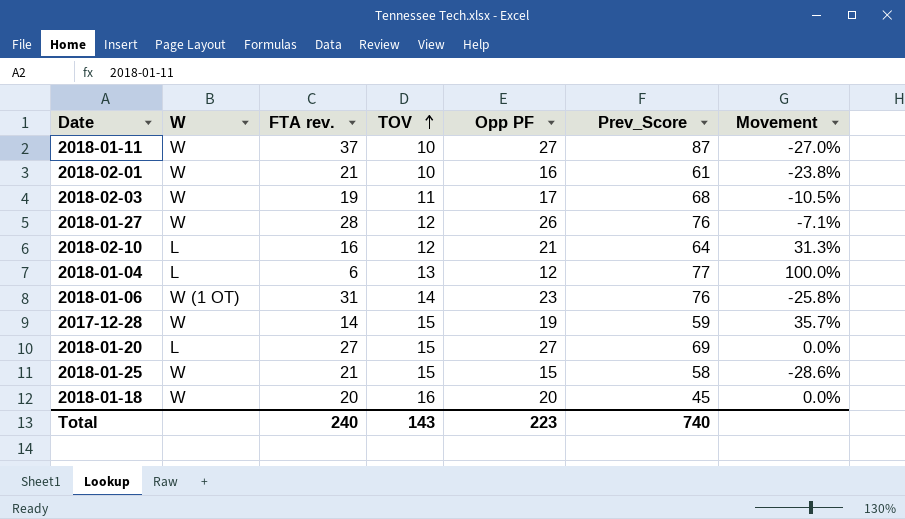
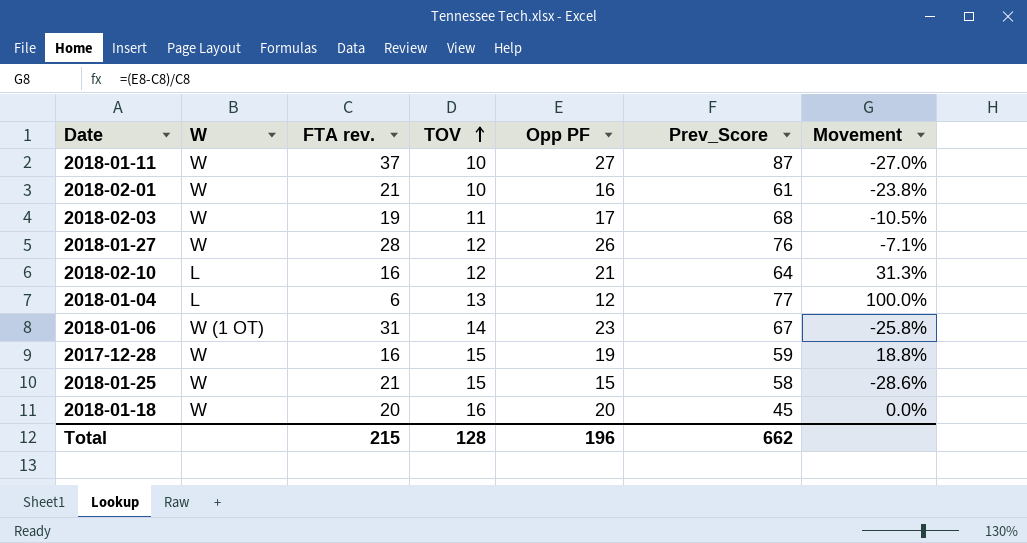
row 2018-01-20: L | 27 | 15 | 27 | 69 | 0.0% -> none
2018-01-06 | Prev_Score: 76 -> 67
2017-12-28 | FTA rev.: 14 -> 16
2017-12-28 | Movement: 35.7% -> 18.8%
Total | FTA rev.: 240 -> 215
Total | TOV: 143 -> 128
Total | Opp PF: 223 -> 196
Total | Prev_Score: 740 -> 662

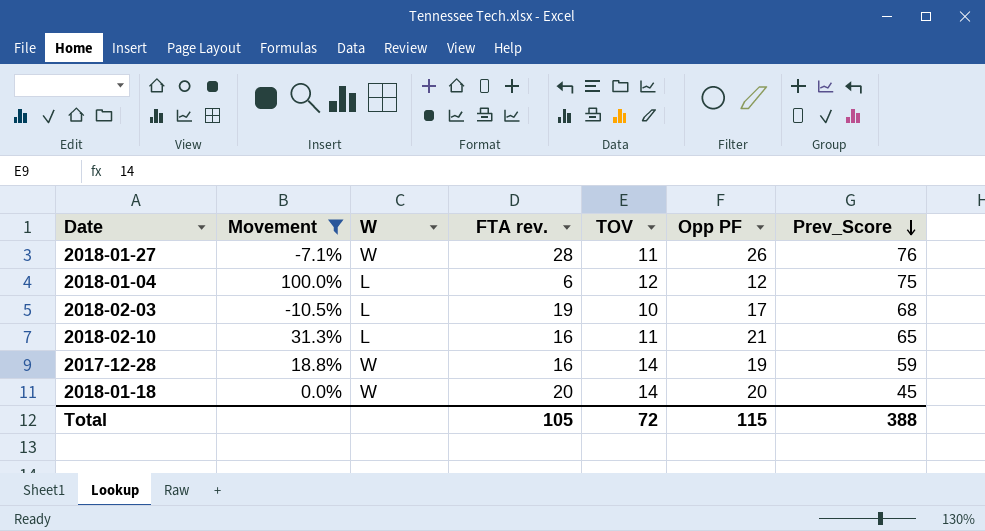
filter: none -> Movement >= -10.5%
row order: TOV ascending -> Prev_Score descending
column Movement | position: 7 -> 2
2018-01-27 | TOV: 12 -> 11
2018-01-04 | TOV: 13 -> 12
2018-01-04 | Prev_Score: 77 -> 75
2018-02-03 | W: W -> L
2018-02-03 | TOV: 11 -> 10
2018-02-10 | TOV: 12 -> 11
2018-02-10 | Prev_Score: 64 -> 65
2017-12-28 | TOV: 15 -> 14
2018-01-18 | TOV: 16 -> 14
Total | FTA rev.: 215 -> 105
Total | TOV: 128 -> 72
Total | Opp PF: 196 -> 115
Total | Prev_Score: 662 -> 388

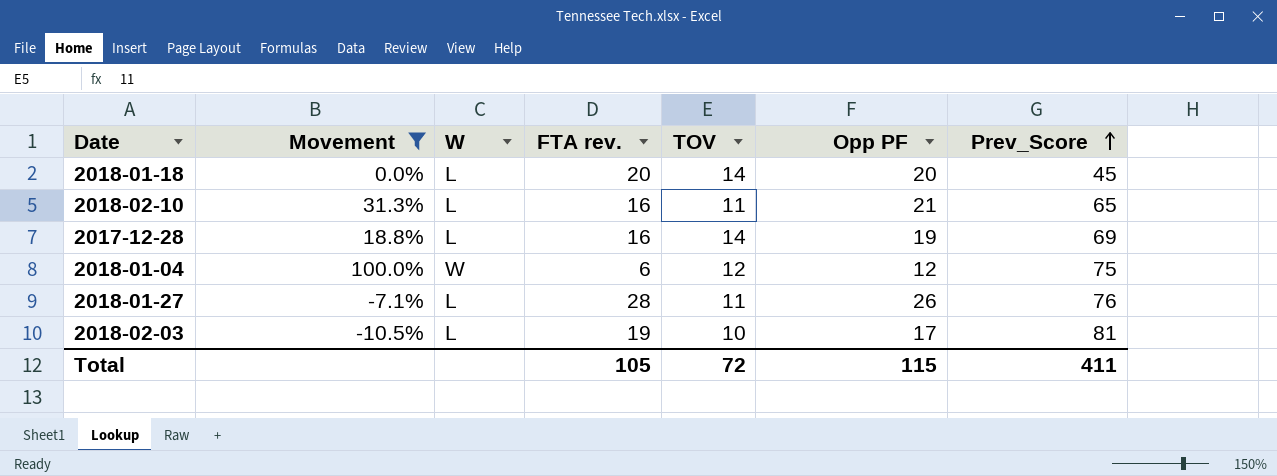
row order: Prev_Score descending -> Prev_Score ascending
2018-01-18 | W: W -> L
2017-12-28 | W: W -> L
2017-12-28 | Prev_Score: 59 -> 69
2018-01-04 | W: L -> W
2018-01-27 | W: W -> L
2018-02-03 | Prev_Score: 68 -> 81
Total | Prev_Score: 388 -> 411

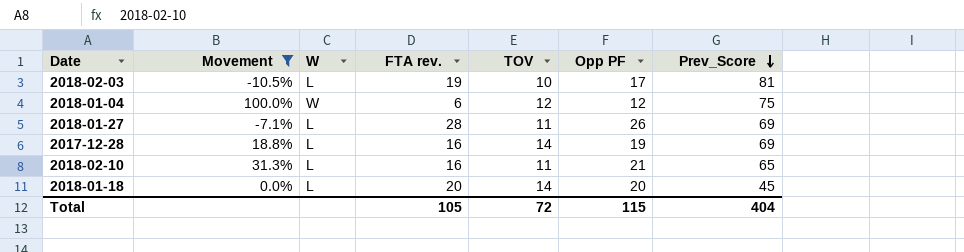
row order: Prev_Score ascending -> Prev_Score descending
2018-01-27 | Prev_Score: 76 -> 69
Total | Prev_Score: 411 -> 404

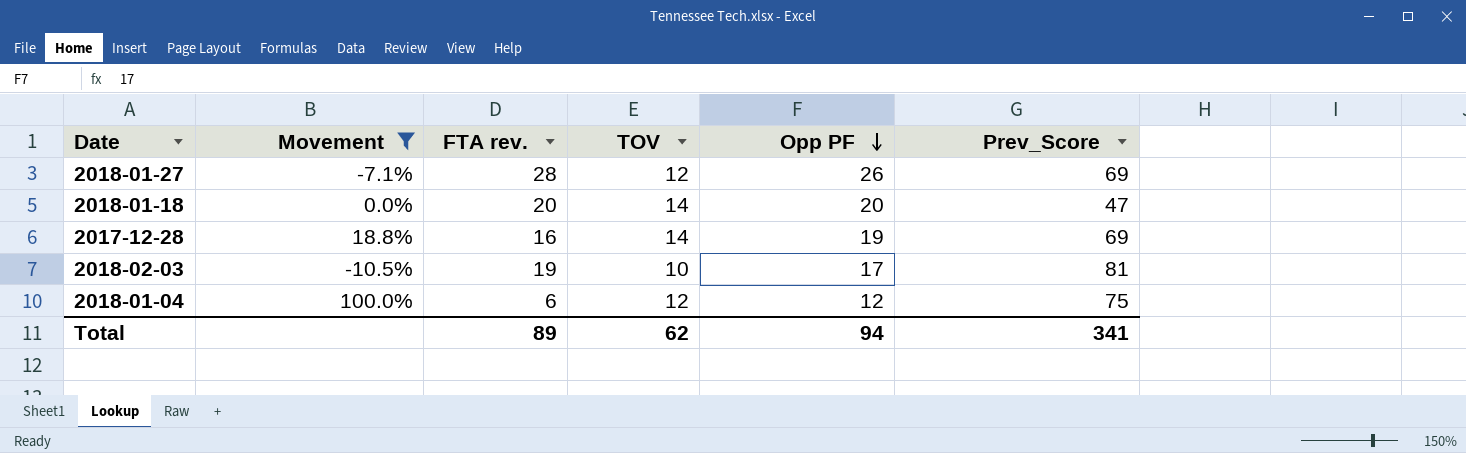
row order: Prev_Score descending -> Opp PF descending
column W | position: 3 -> none
row 2018-02-10: 31.3% | L | 16 | 11 | 21 | 65 -> none
2018-01-27 | TOV: 11 -> 12
2018-01-18 | Prev_Score: 45 -> 47
Total | FTA rev.: 105 -> 89
Total | TOV: 72 -> 62
Total | Opp PF: 115 -> 94
Total | Prev_Score: 404 -> 341

